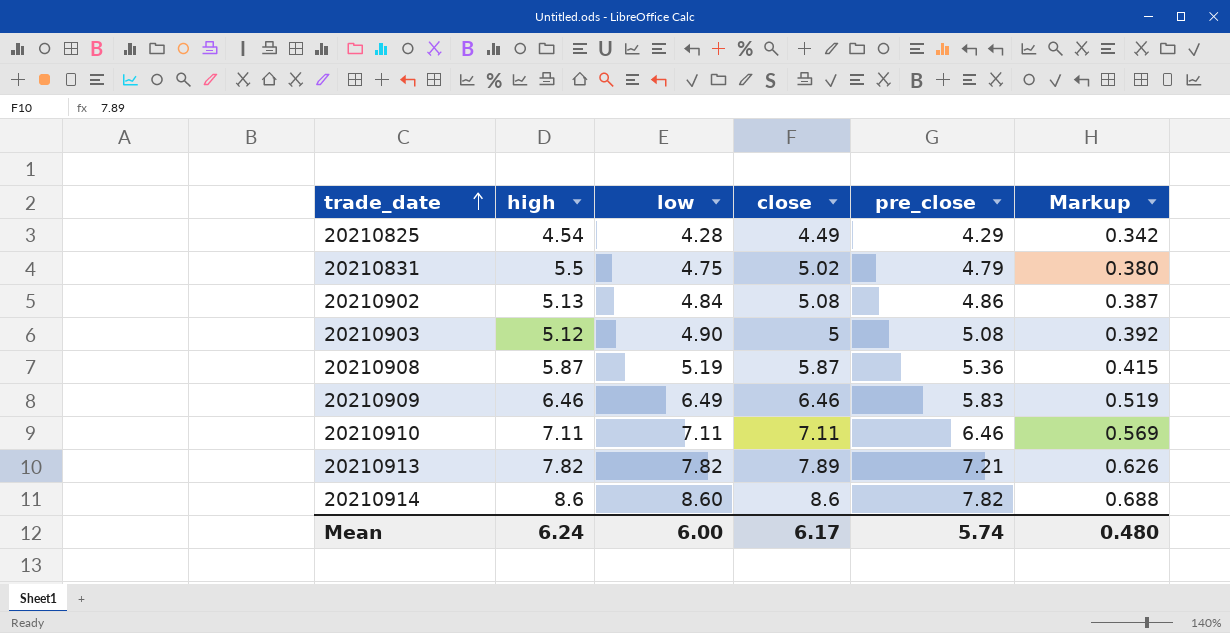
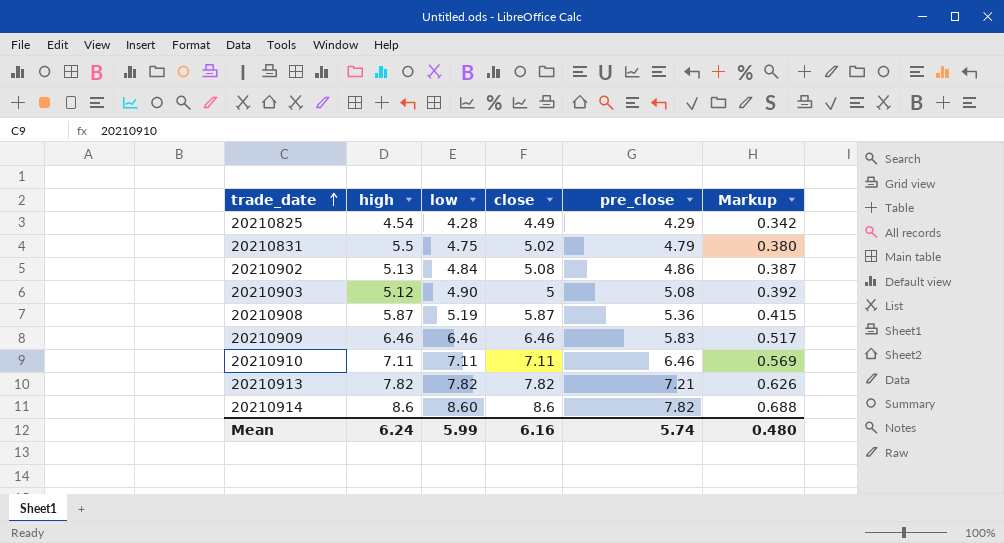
20210909 | low: 6.49 -> 6.46
20210909 | Markup: 0.519 -> 0.517
20210913 | close: 7.89 -> 7.82
Mean | low: 6.00 -> 5.99
Mean | close: 6.17 -> 6.16

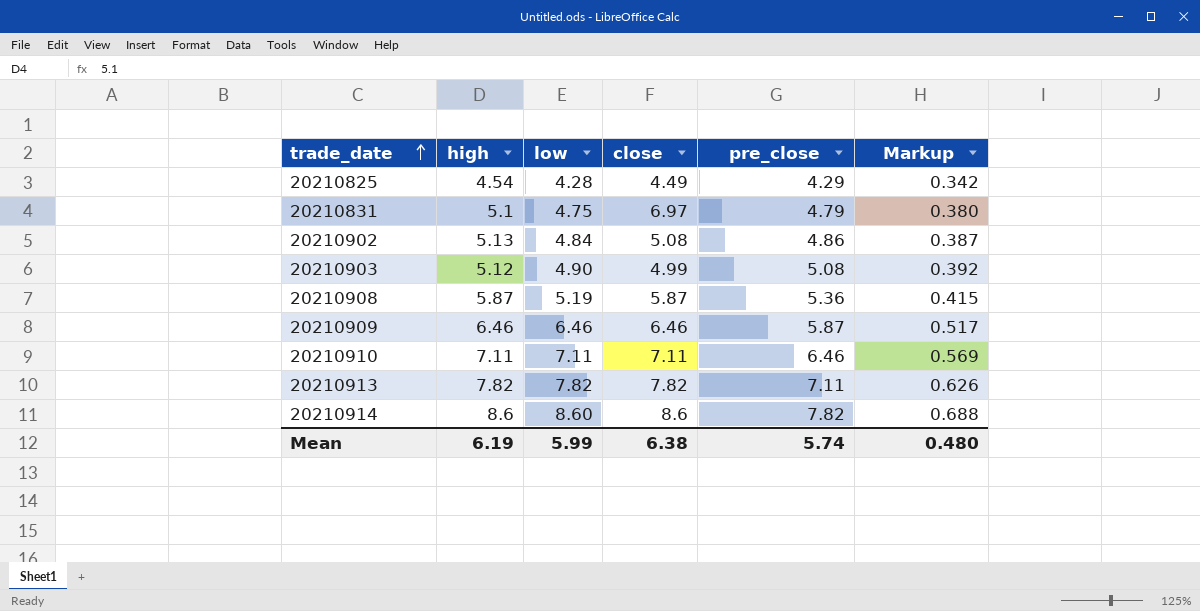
20210831 | high: 5.5 -> 5.1
20210831 | close: 5.02 -> 6.97
20210903 | close: 5 -> 4.99
20210909 | pre_close: 5.83 -> 5.87
20210913 | pre_close: 7.21 -> 7.11
Mean | high: 6.24 -> 6.19
Mean | close: 6.16 -> 6.38

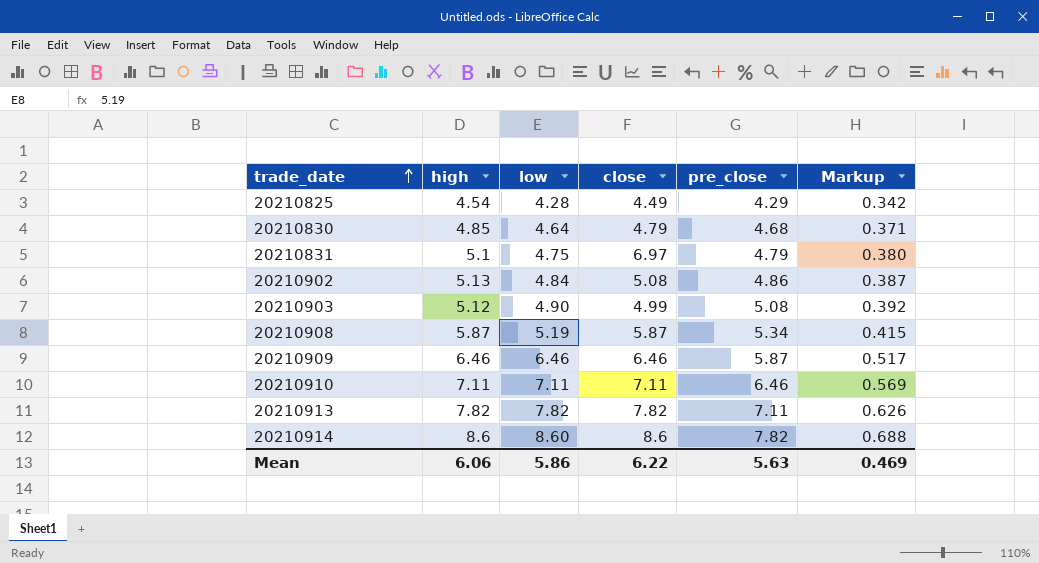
row 20210830: none -> 4.85 | 4.64 | 4.79 | 4.68 | 0.371
20210908 | pre_close: 5.36 -> 5.34
Mean | high: 6.19 -> 6.06
Mean | low: 5.99 -> 5.86
Mean | close: 6.38 -> 6.22
Mean | pre_close: 5.74 -> 5.63
Mean | Markup: 0.480 -> 0.469

